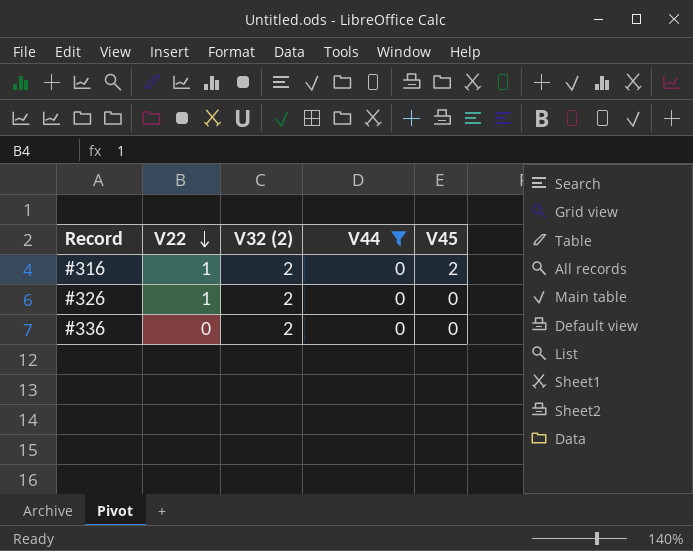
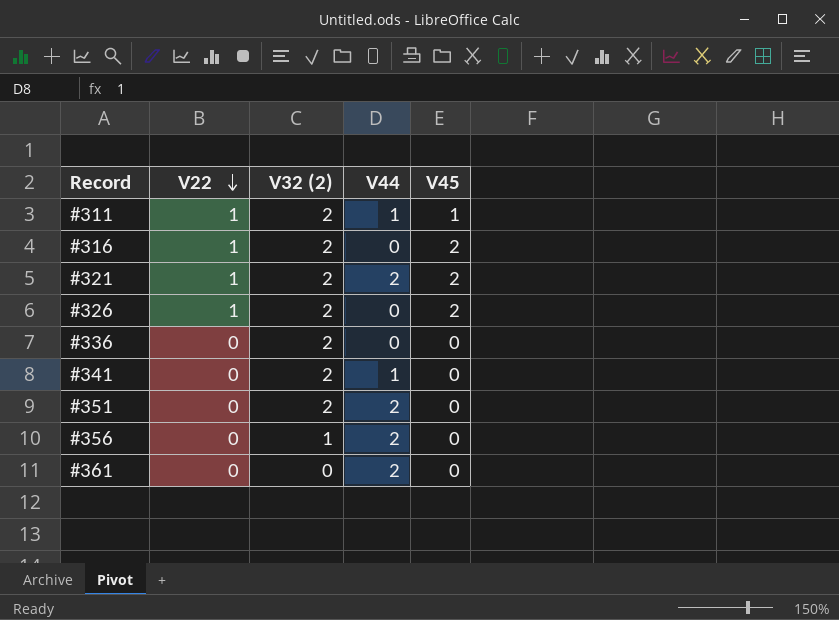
filter: V44 = 0 -> none
#326 | V45: 0 -> 2

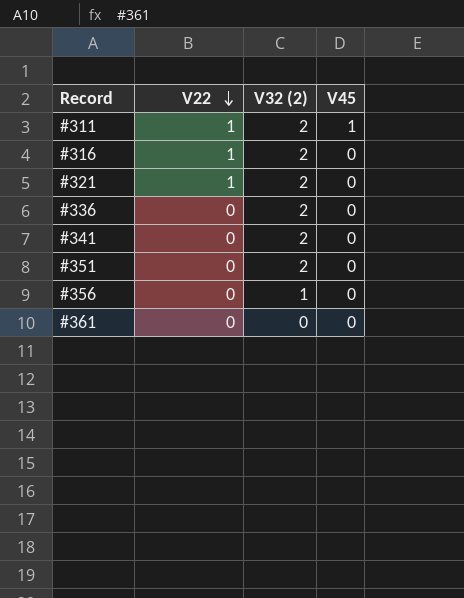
column V44 | position: 4 -> none
row #326: 1 | 2 | 0 | 2 -> none
#316 | V45: 2 -> 0
#321 | V45: 2 -> 0

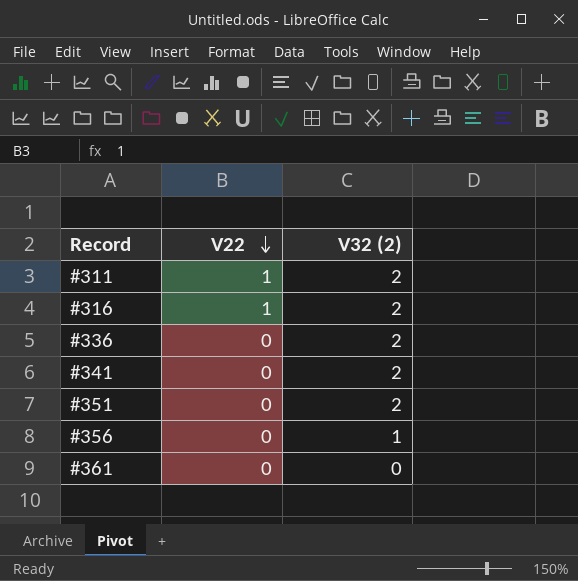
column V45 | position: 4 -> none
row #321: 1 | 2 | 0 -> none

